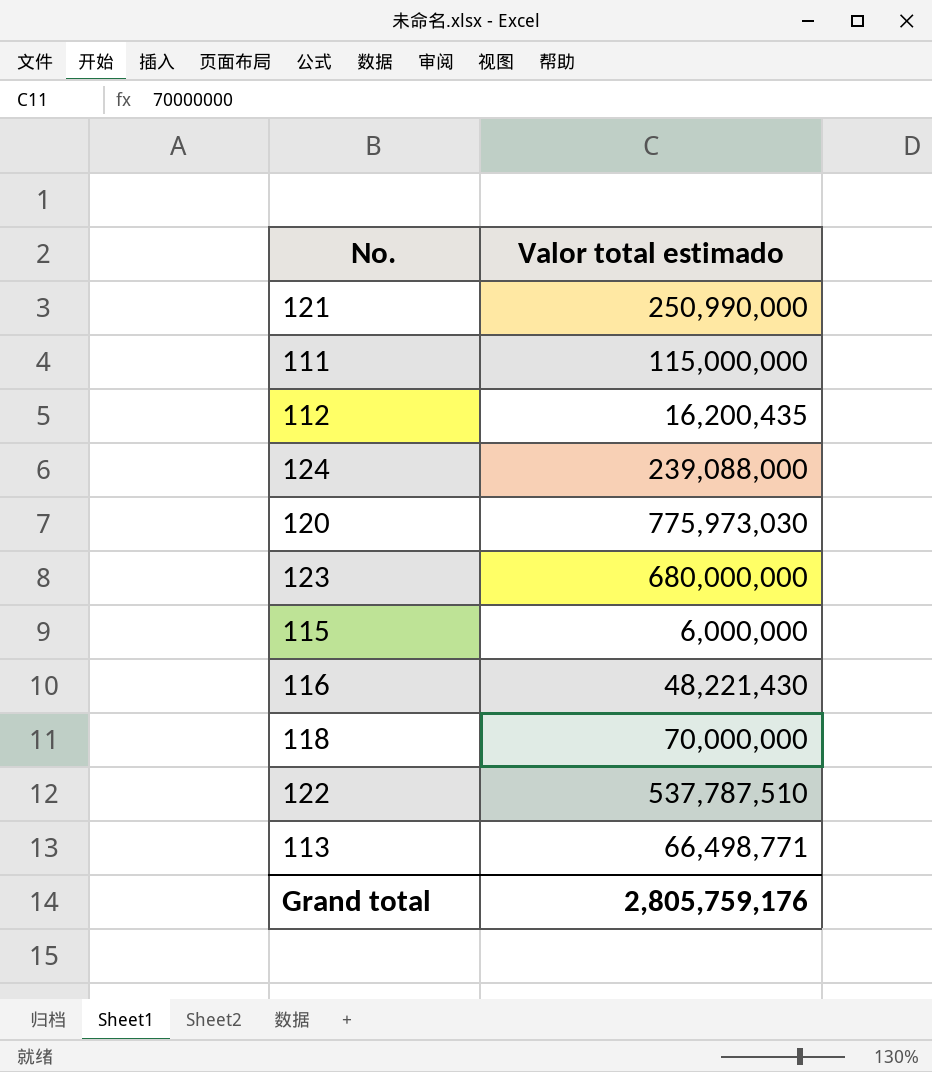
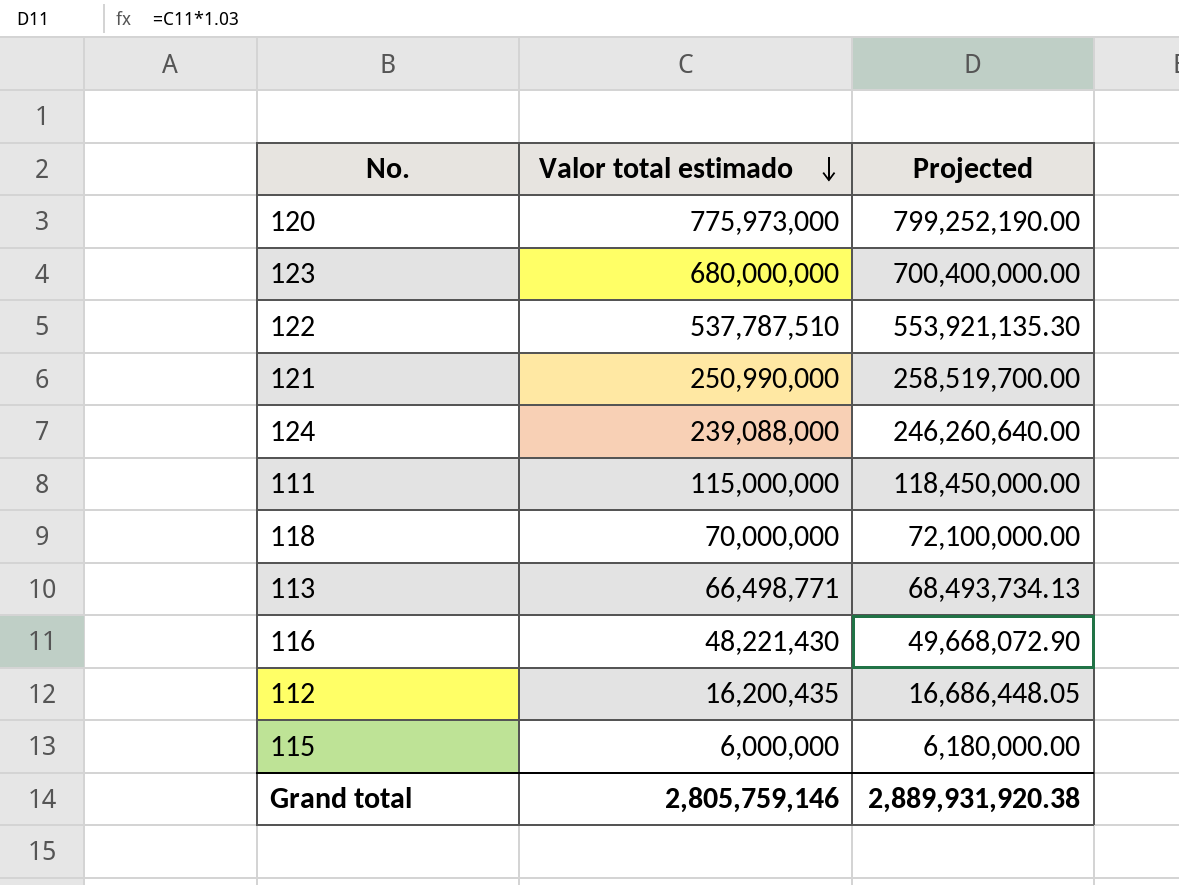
row order: none -> Valor total estimado descending
column Projected | formula: none -> [Valor total estimado] * 1.03
120 | Valor total estimado: 775,973,030 -> 775,973,000
Grand total | Valor total estimado: 2,805,759,176 -> 2,805,759,146

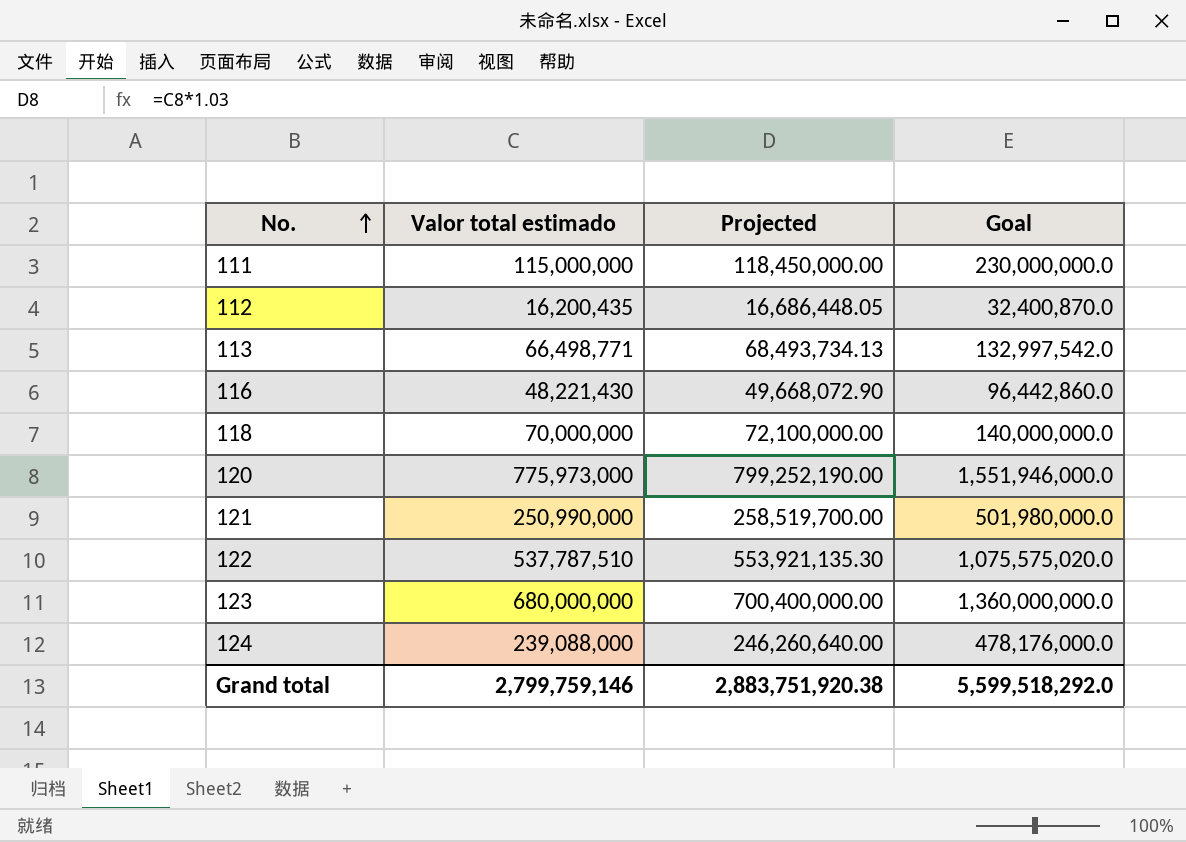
row order: Valor total estimado descending -> No. ascending
column Goal | formula: none -> [Valor total estimado] * 2
row 115: 6,000,000 | 6,180,000.00 -> none
Grand total | Valor total estimado: 2,805,759,146 -> 2,799,759,146
Grand total | Projected: 2,889,931,920.38 -> 2,883,751,920.38

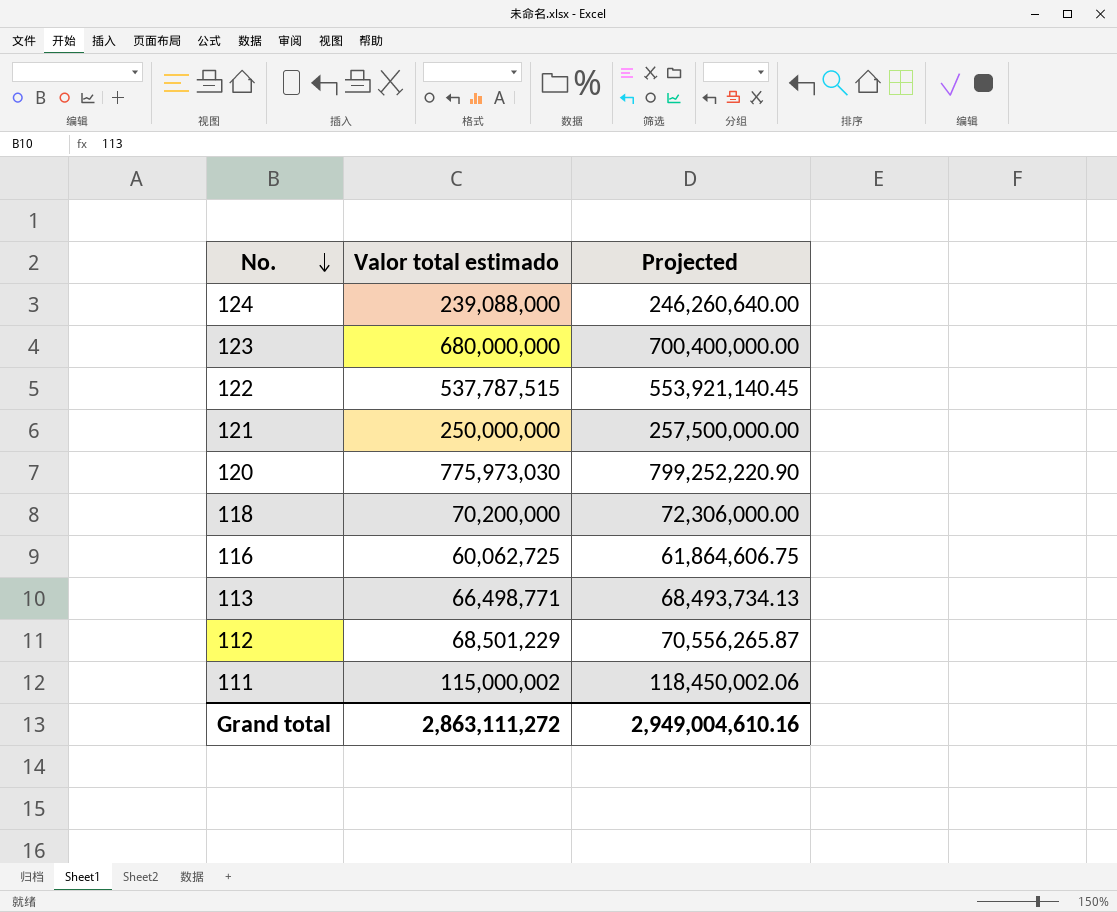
row order: No. ascending -> No. descending
column Goal | formula: [Valor total estimado] * 2 -> none
122 | Valor total estimado: 537,787,510 -> 537,787,515
122 | Projected: 553,921,135.30 -> 553,921,140.45
121 | Valor total estimado: 250,990,000 -> 250,000,000
121 | Projected: 258,519,700.00 -> 257,500,000.00
120 | Valor total estimado: 775,973,000 -> 775,973,030
120 | Projected: 799,252,190.00 -> 799,252,220.90
118 | Valor total estimado: 70,000,000 -> 70,200,000
118 | Projected: 72,100,000.00 -> 72,306,000.00
116 | Valor total estimado: 48,221,430 -> 60,062,725
116 | Projected: 49,668,072.90 -> 61,864,606.75
112 | Valor total estimado: 16,200,435 -> 68,501,229
112 | Projected: 16,686,448.05 -> 70,556,265.87
111 | Valor total estimado: 115,000,000 -> 115,000,002
111 | Projected: 118,450,000.00 -> 118,450,002.06
Grand total | Valor total estimado: 2,799,759,146 -> 2,863,111,272
Grand total | Projected: 2,883,751,920.38 -> 2,949,004,610.16

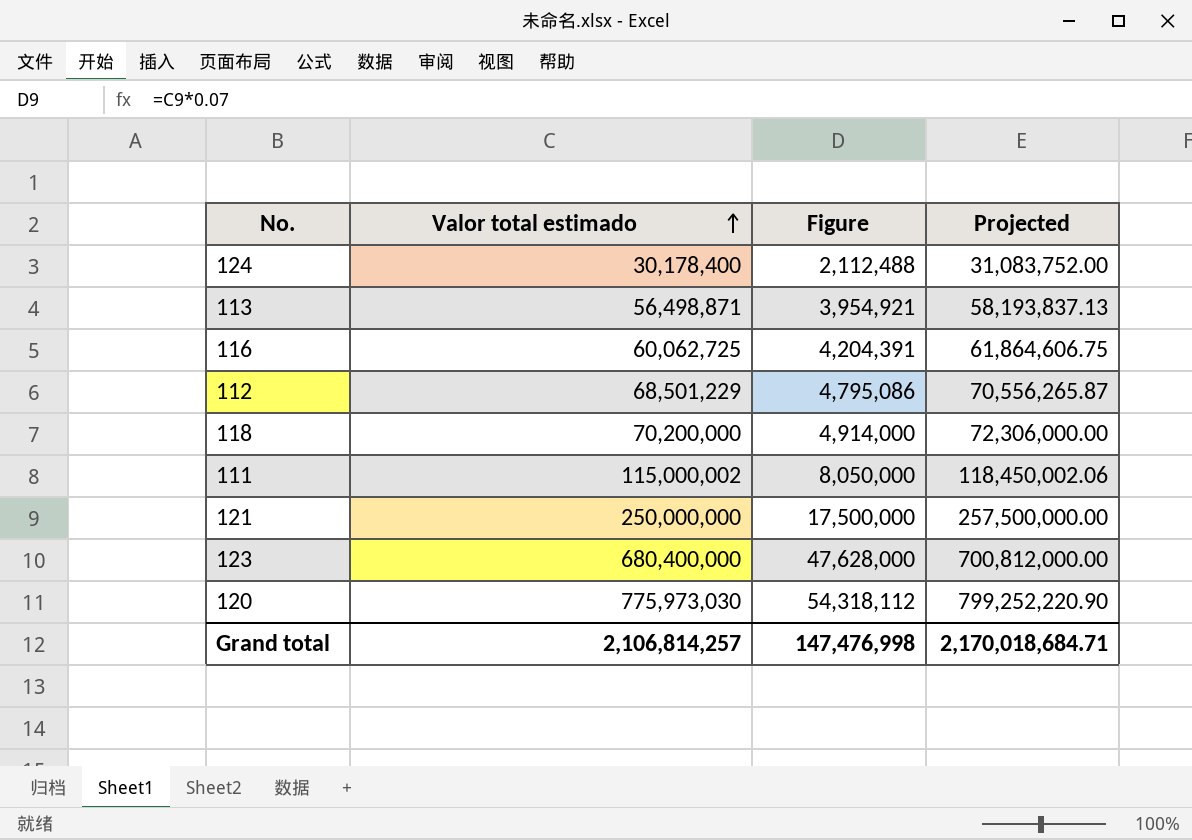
row order: No. descending -> Valor total estimado ascending
column Figure | formula: none -> [Valor total estimado] * 0.07
row 122: 537,787,515 | 553,921,140.45 -> none
124 | Valor total estimado: 239,088,000 -> 30,178,400
124 | Projected: 246,260,640.00 -> 31,083,752.00
113 | Valor total estimado: 66,498,771 -> 56,498,871
113 | Projected: 68,493,734.13 -> 58,193,837.13
123 | Valor total estimado: 680,000,000 -> 680,400,000
123 | Projected: 700,400,000.00 -> 700,812,000.00
Grand total | Valor total estimado: 2,863,111,272 -> 2,106,814,257
Grand total | Projected: 2,949,004,610.16 -> 2,170,018,684.71

